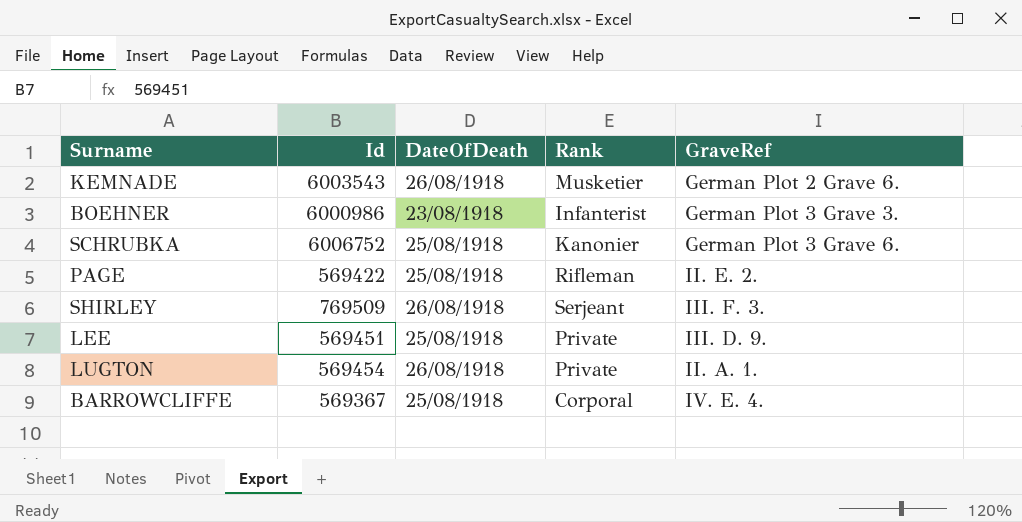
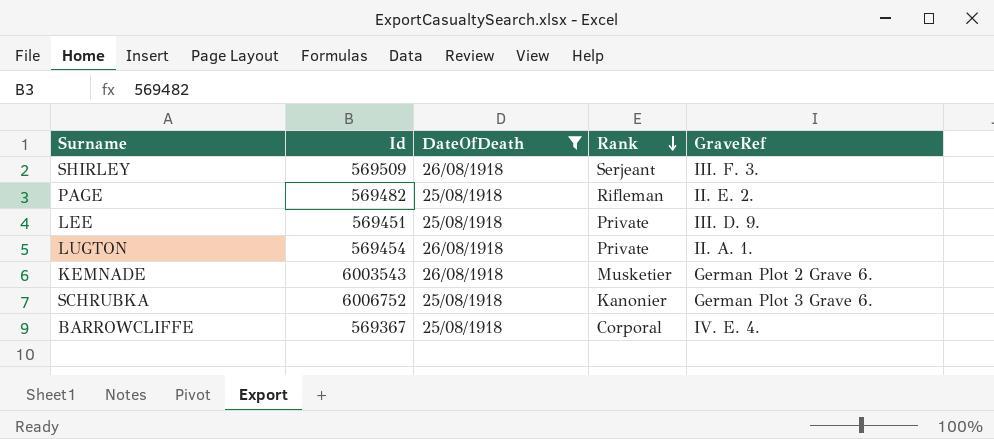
filter: none -> DateOfDeath != 23/08/1918
row order: none -> Rank descending
SHIRLEY | Id: 769509 -> 569509
PAGE | Id: 569422 -> 569482

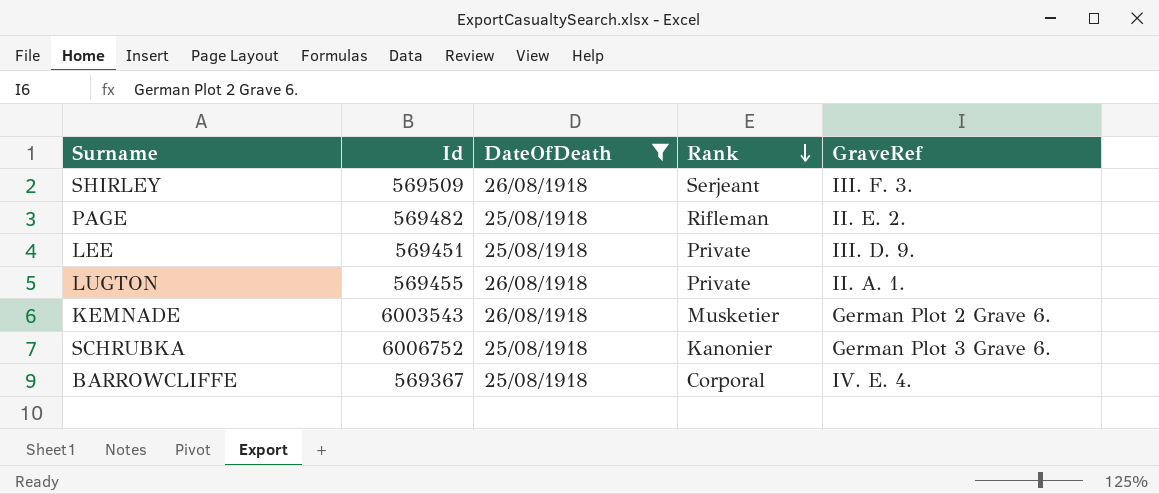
LUGTON | Id: 569454 -> 569455

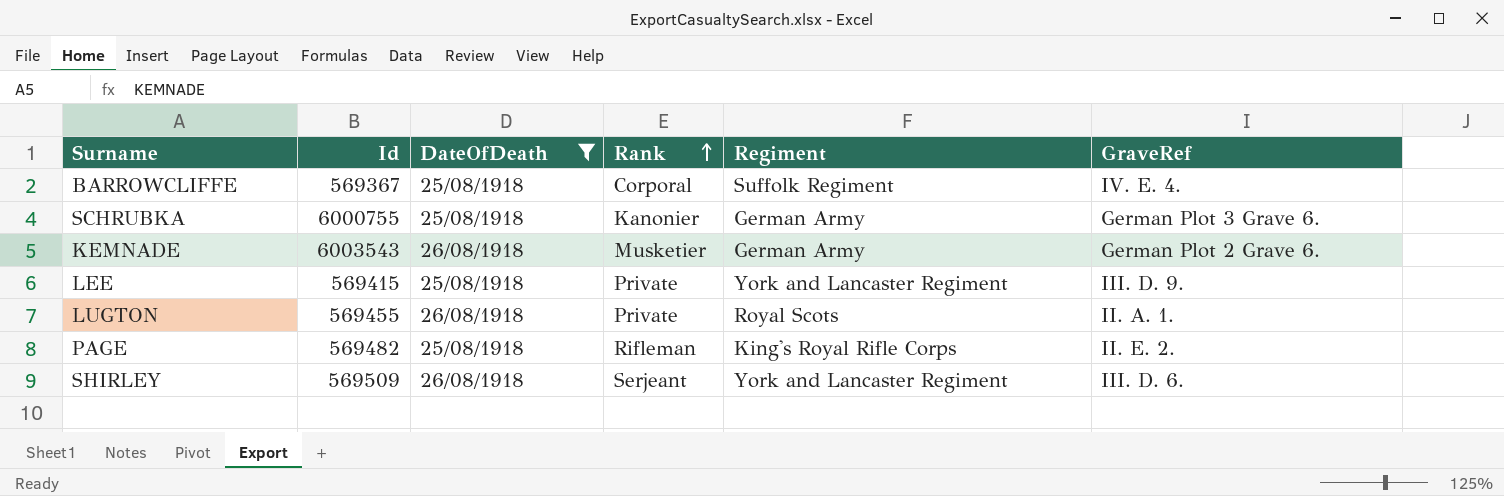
row order: Rank descending -> Rank ascending
column Regiment | position: none -> 5
SCHRUBKA | Id: 6006752 -> 6000755
LEE | Id: 569451 -> 569415
SHIRLEY | GraveRef: III. F. 3. -> III. D. 6.

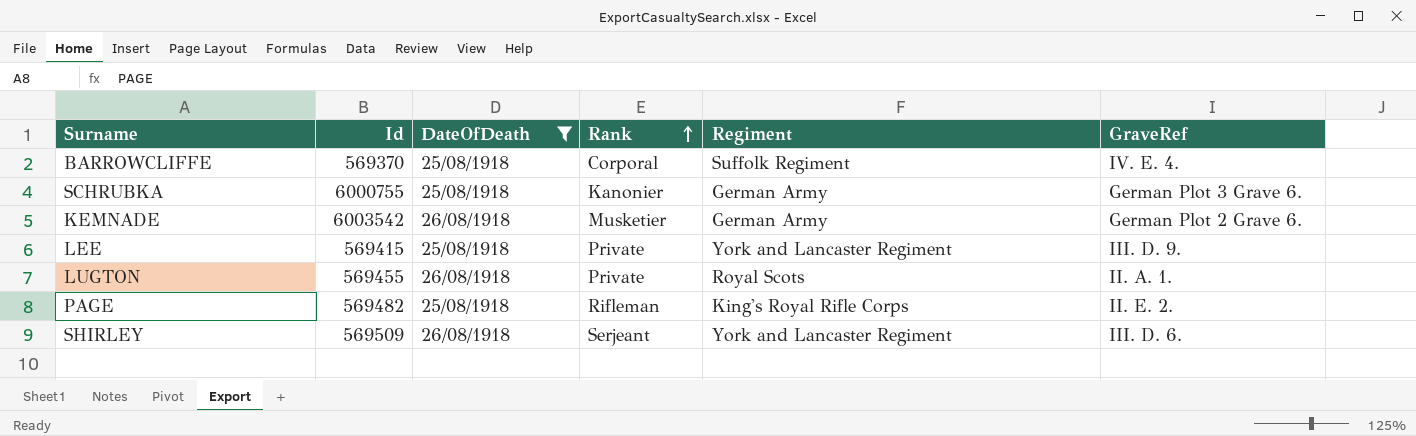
BARROWCLIFFE | Id: 569367 -> 569370
KEMNADE | Id: 6003543 -> 6003542

